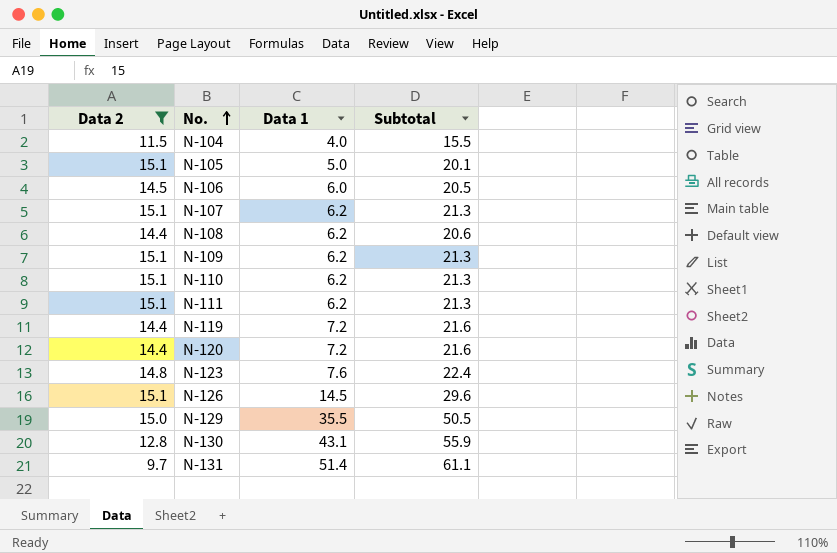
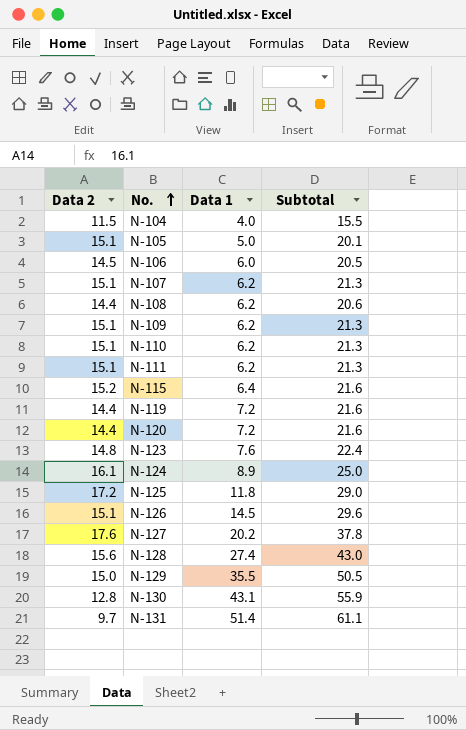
filter: Data 2 <= 15.1 -> none

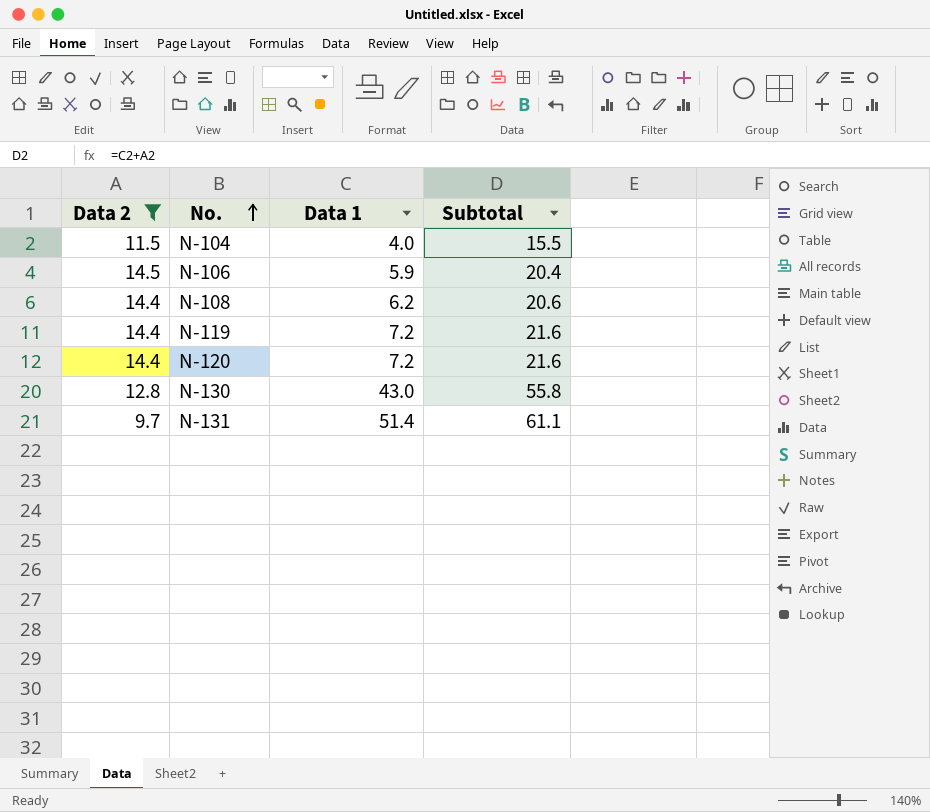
filter: none -> Data 2 <= 14.5
N-106 | Data 1: 6.0 -> 5.9
N-106 | Subtotal: 20.5 -> 20.4
N-130 | Data 1: 43.1 -> 43.0
N-130 | Subtotal: 55.9 -> 55.8

